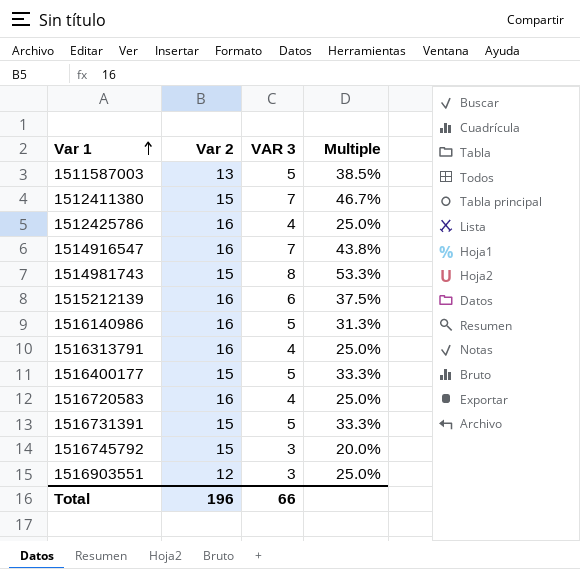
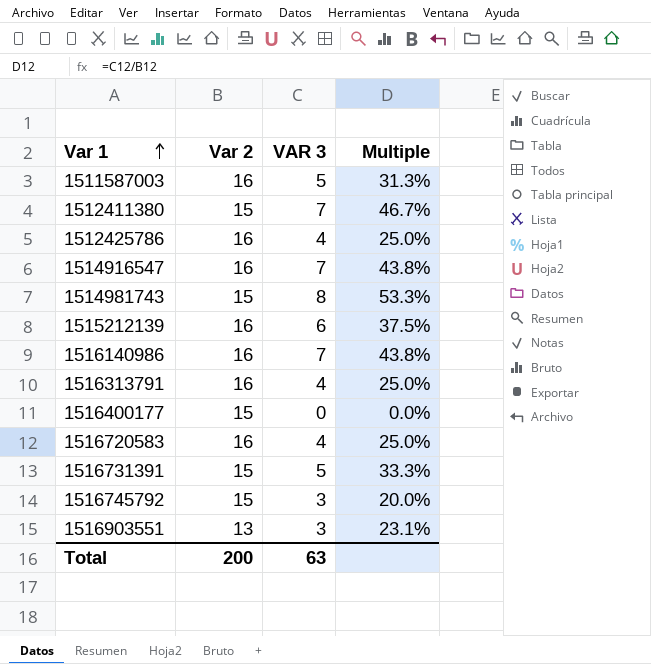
1511587003 | Var 2: 13 -> 16
1511587003 | Multiple: 38.5% -> 31.3%
1516140986 | VAR 3: 5 -> 7
1516140986 | Multiple: 31.3% -> 43.8%
1516400177 | VAR 3: 5 -> 0
1516400177 | Multiple: 33.3% -> 0.0%
1516903551 | Var 2: 12 -> 13
1516903551 | Multiple: 25.0% -> 23.1%
Total | Var 2: 196 -> 200
Total | VAR 3: 66 -> 63

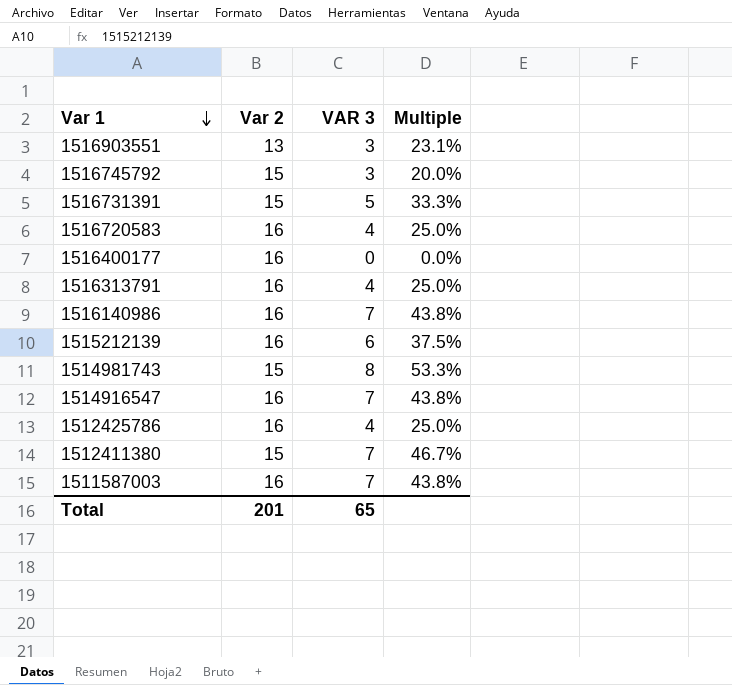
row order: Var 1 ascending -> Var 1 descending
1516400177 | Var 2: 15 -> 16
1511587003 | VAR 3: 5 -> 7
1511587003 | Multiple: 31.3% -> 43.8%
Total | Var 2: 200 -> 201
Total | VAR 3: 63 -> 65

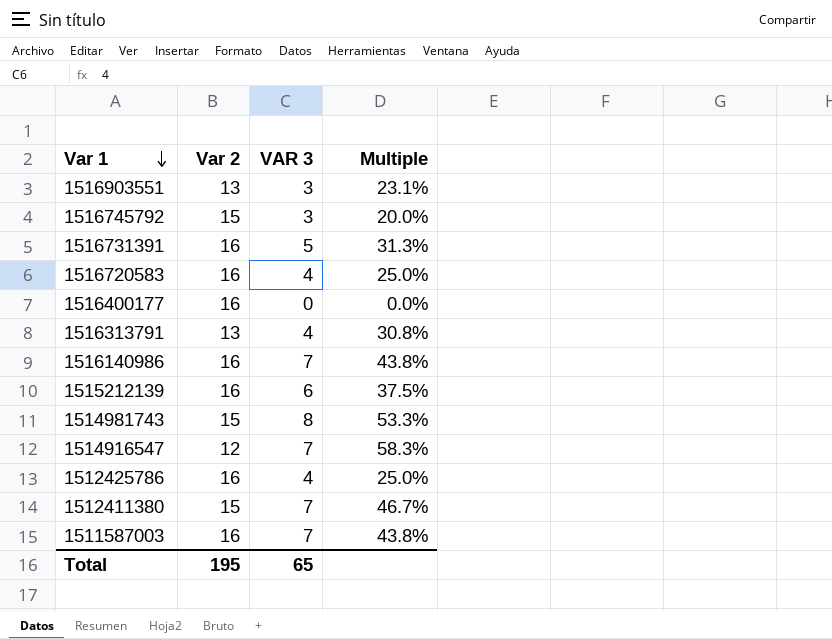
1516731391 | Var 2: 15 -> 16
1516731391 | Multiple: 33.3% -> 31.3%
1516313791 | Var 2: 16 -> 13
1516313791 | Multiple: 25.0% -> 30.8%
1514916547 | Var 2: 16 -> 12
1514916547 | Multiple: 43.8% -> 58.3%
Total | Var 2: 201 -> 195

